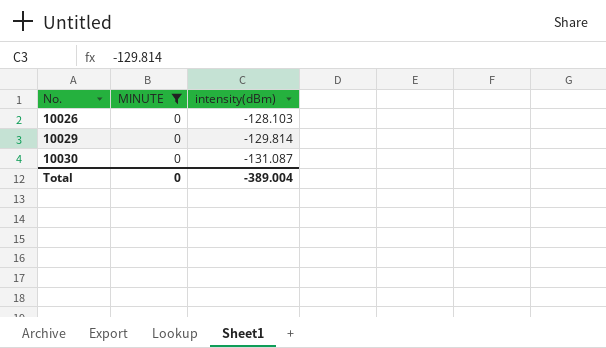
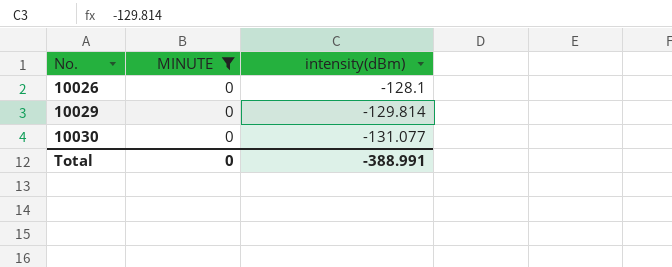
10026 | intensity(dBm): -128.103 -> -128.1
10030 | intensity(dBm): -131.087 -> -131.077
Total | intensity(dBm): -389.004 -> -388.991

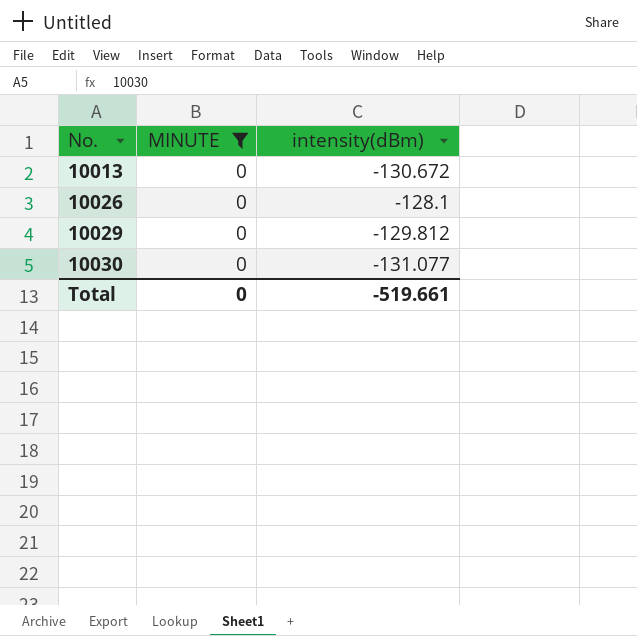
row 10013: none -> 0 | -130.672
10029 | intensity(dBm): -129.814 -> -129.812
Total | intensity(dBm): -388.991 -> -519.661

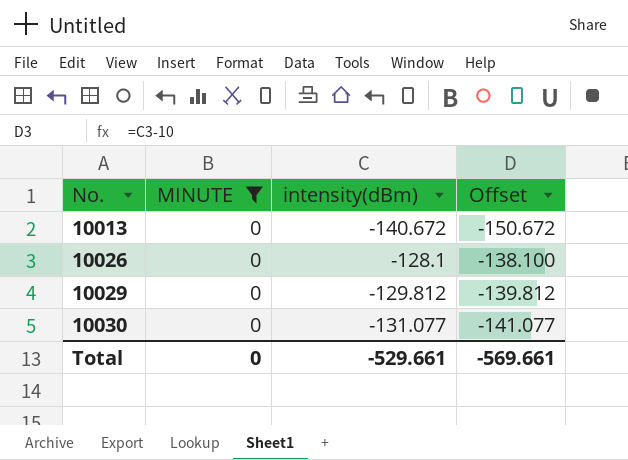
column Offset | formula: none -> [intensity(dBm)] - 10
10013 | intensity(dBm): -130.672 -> -140.672
Total | intensity(dBm): -519.661 -> -529.661

